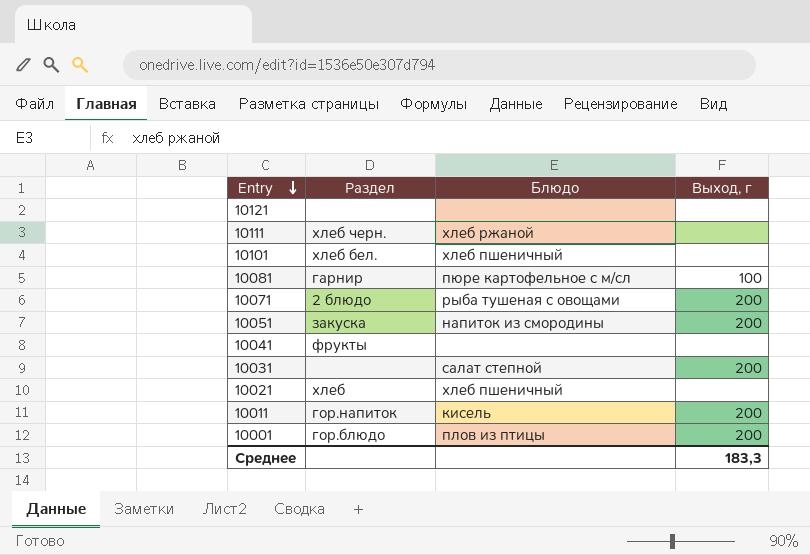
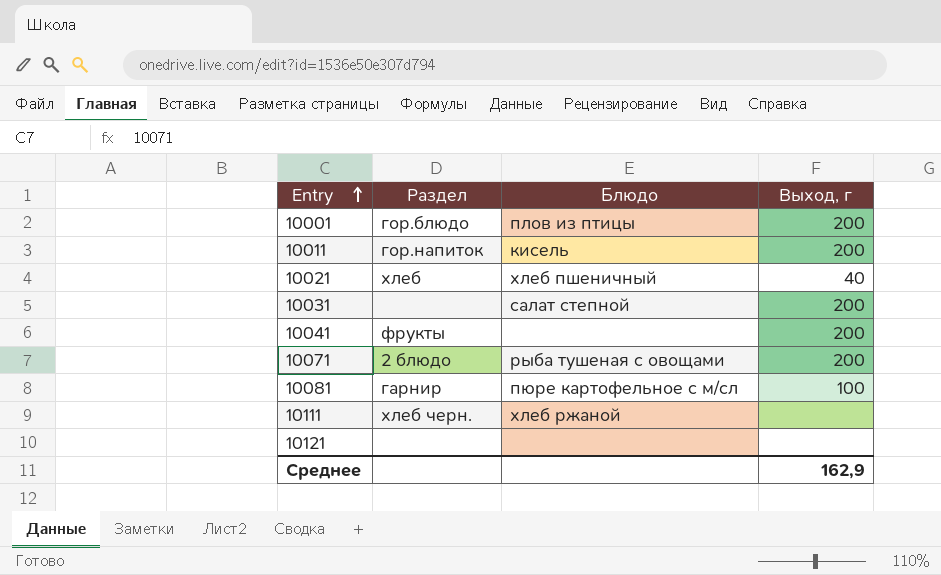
row order: Entry descending -> Entry ascending
row 10101: хлеб бел. | хлеб пшеничный | none -> none
row 10051: закуска | напиток из смородины | 200 -> none
10021 | Выход, г: none -> 40
10041 | Выход, г: none -> 200
Среднее | Выход, г: 183,3 -> 162,9

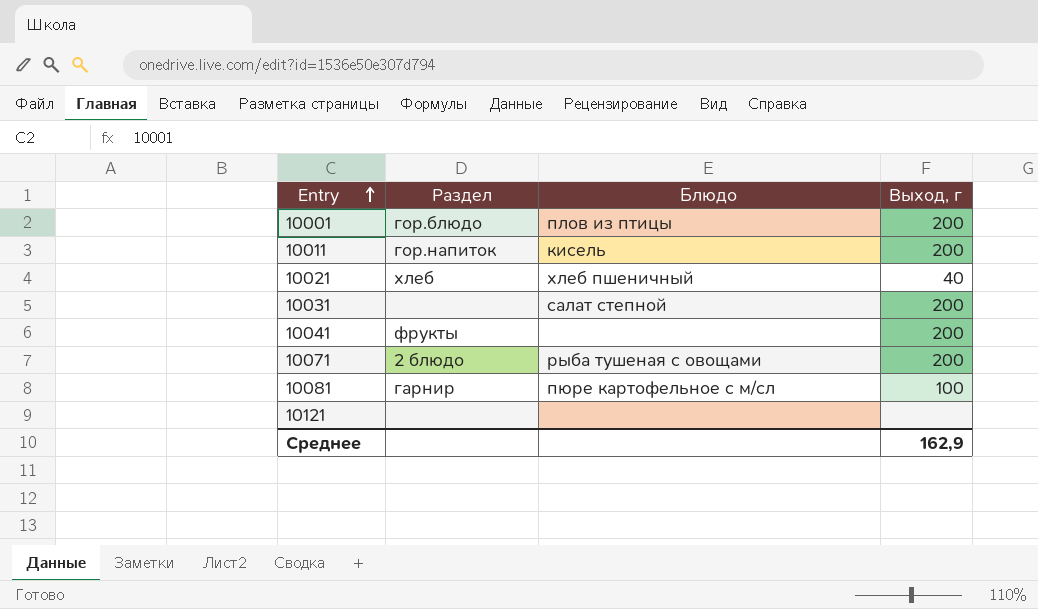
row 10111: хлеб черн. | хлеб ржаной | none -> none

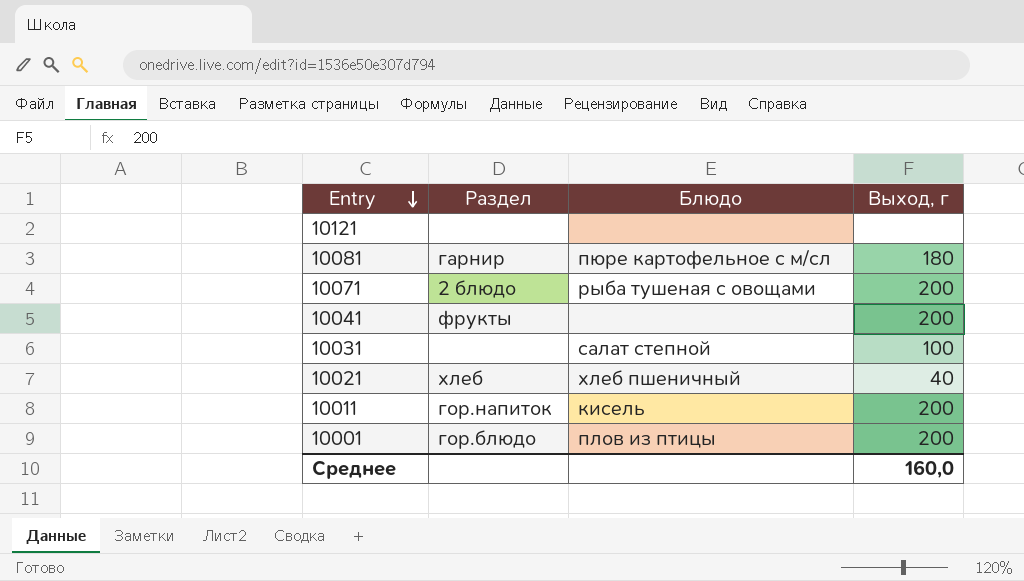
row order: Entry ascending -> Entry descending
10081 | Выход, г: 100 -> 180
10031 | Выход, г: 200 -> 100
Среднее | Выход, г: 162,9 -> 160,0

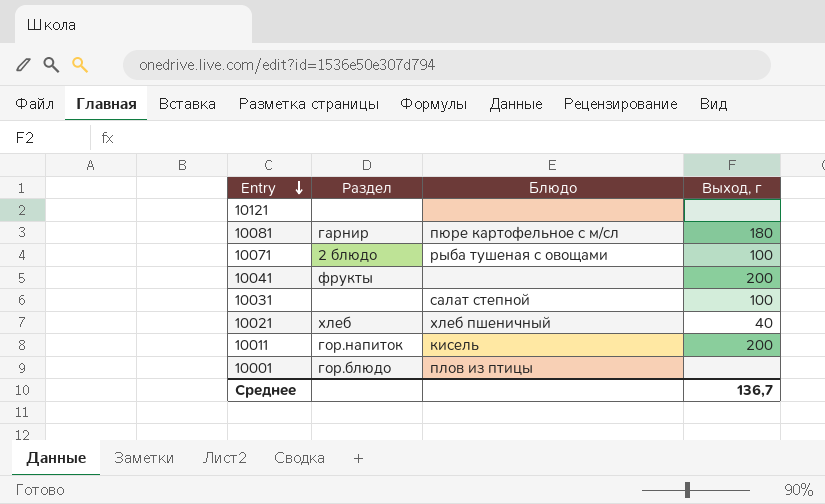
10071 | Выход, г: 200 -> 100
10001 | Выход, г: 200 -> none
Среднее | Выход, г: 160,0 -> 136,7

